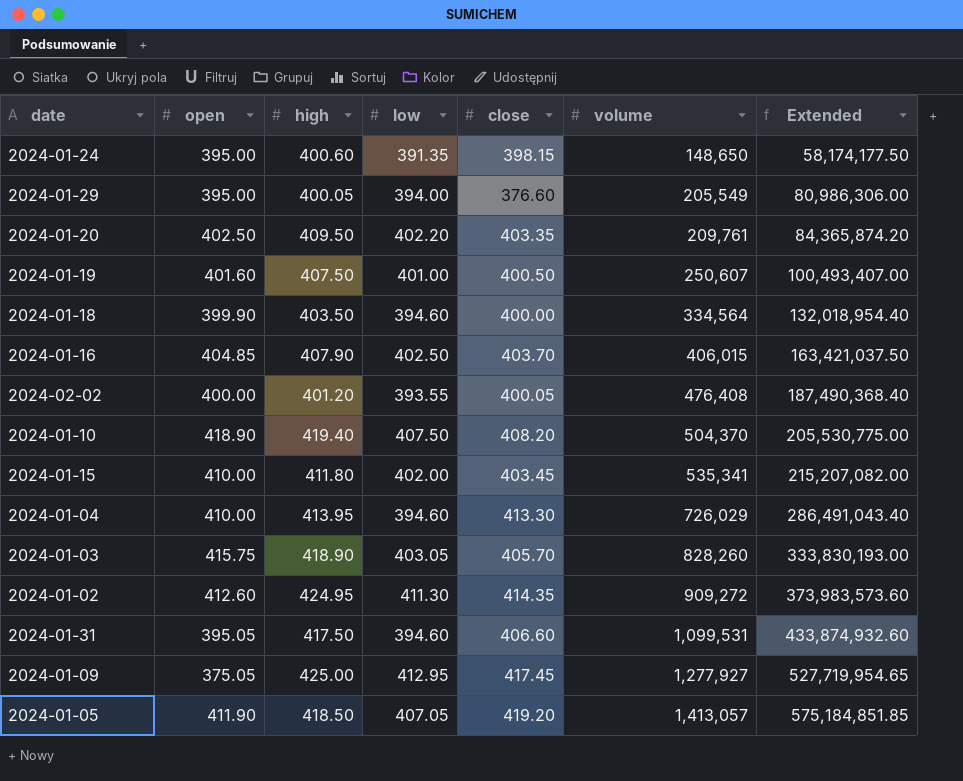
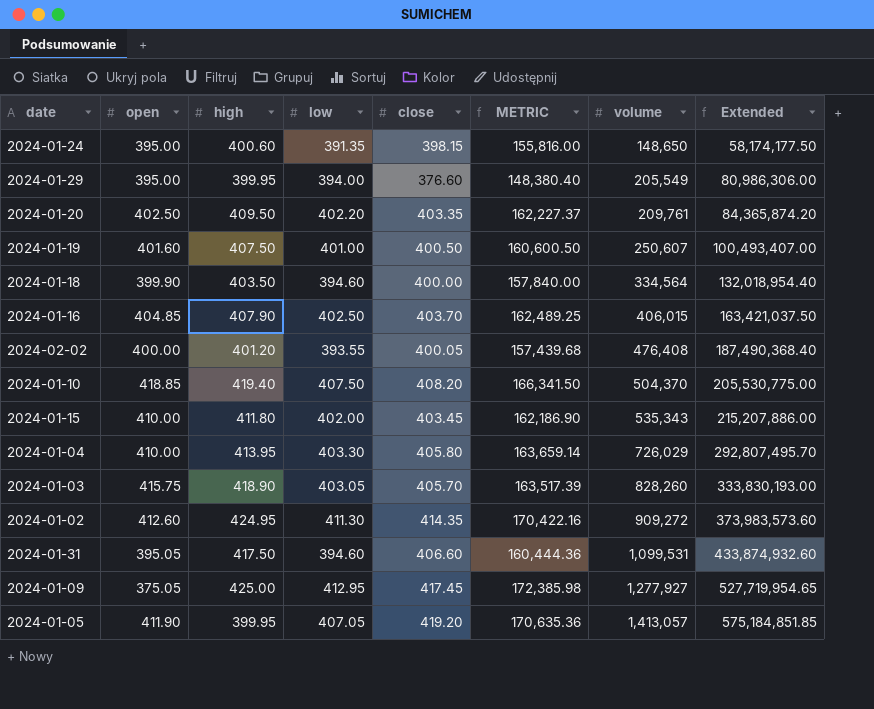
column METRIC | formula: none -> [low] * [close]
2024-01-29 | high: 400.05 -> 399.95
2024-01-10 | open: 418.90 -> 418.85
2024-01-15 | volume: 535,341 -> 535,343
2024-01-15 | Extended: 215,207,082.00 -> 215,207,886.00
2024-01-04 | low: 394.60 -> 403.30
2024-01-04 | close: 413.30 -> 405.80
2024-01-04 | Extended: 286,491,043.40 -> 292,807,495.70
2024-01-05 | high: 418.50 -> 399.95

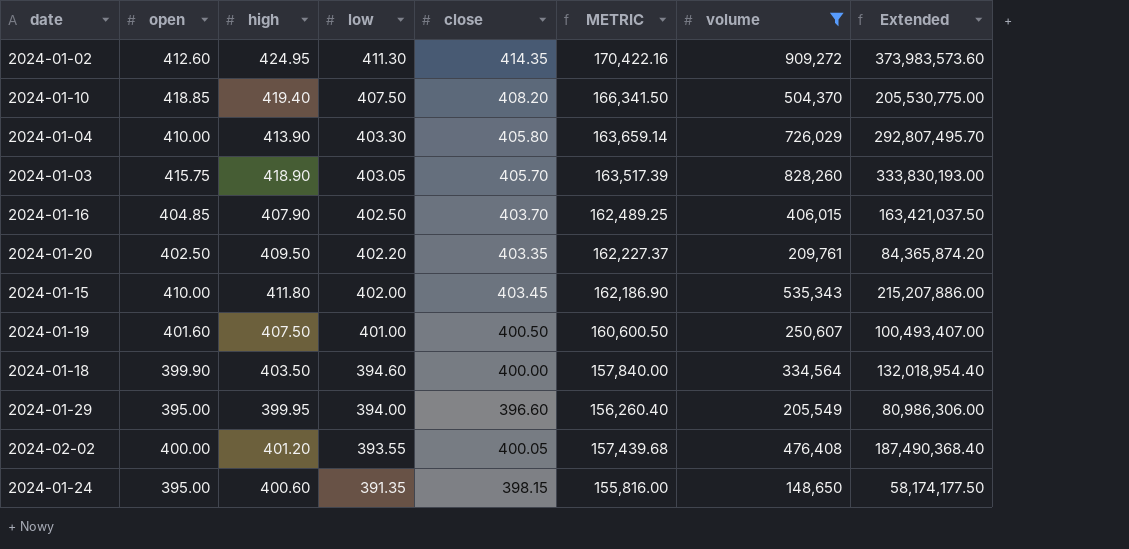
filter: none -> volume <= 909,272
row order: volume ascending -> low descending
2024-01-04 | high: 413.95 -> 413.90
2024-01-29 | close: 376.60 -> 396.60
2024-01-29 | METRIC: 148,380.40 -> 156,260.40

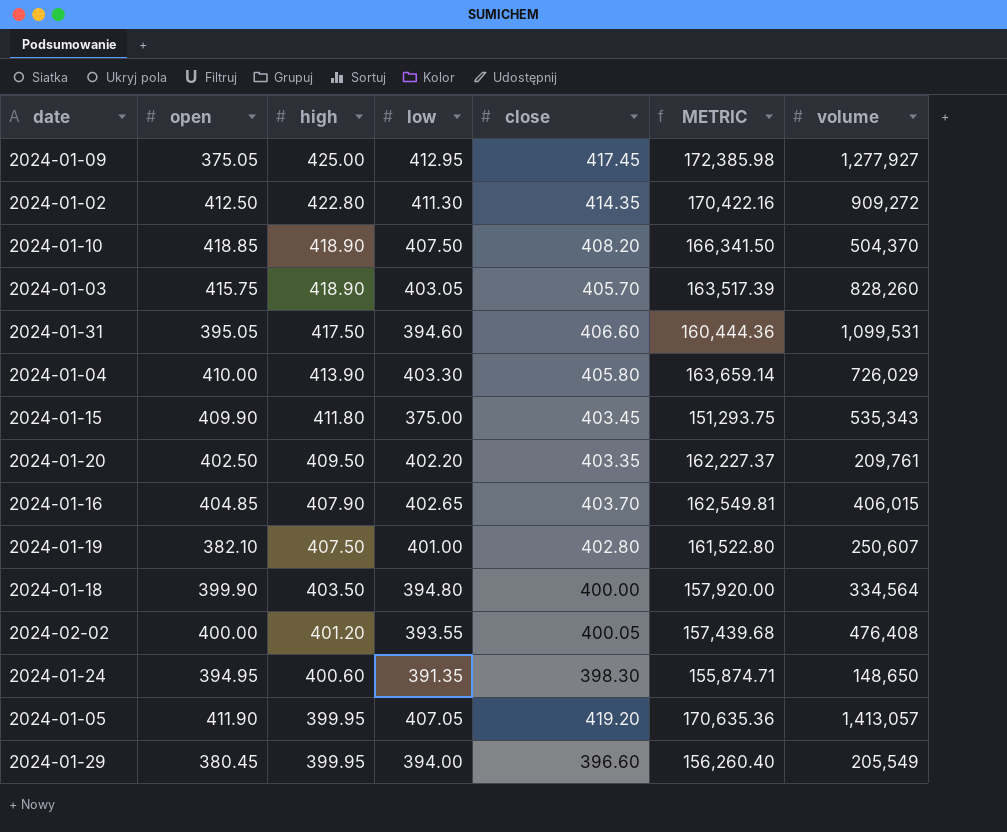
filter: volume <= 909,272 -> none
row order: low descending -> high descending
column Extended | formula: [low] * [volume] -> none
2024-01-02 | open: 412.60 -> 412.50
2024-01-02 | high: 424.95 -> 422.80
2024-01-10 | high: 419.40 -> 418.90
2024-01-15 | open: 410.00 -> 409.90
2024-01-15 | low: 402.00 -> 375.00
2024-01-15 | METRIC: 162,186.90 -> 151,293.75
2024-01-16 | low: 402.50 -> 402.65
2024-01-16 | METRIC: 162,489.25 -> 162,549.81
2024-01-19 | open: 401.60 -> 382.10
2024-01-19 | close: 400.50 -> 402.80
2024-01-19 | METRIC: 160,600.50 -> 161,522.80
2024-01-18 | low: 394.60 -> 394.80
2024-01-18 | METRIC: 157,840.00 -> 157,920.00
2024-01-24 | open: 395.00 -> 394.95
2024-01-24 | close: 398.15 -> 398.30
2024-01-24 | METRIC: 155,816.00 -> 155,874.71
2024-01-29 | open: 395.00 -> 380.45

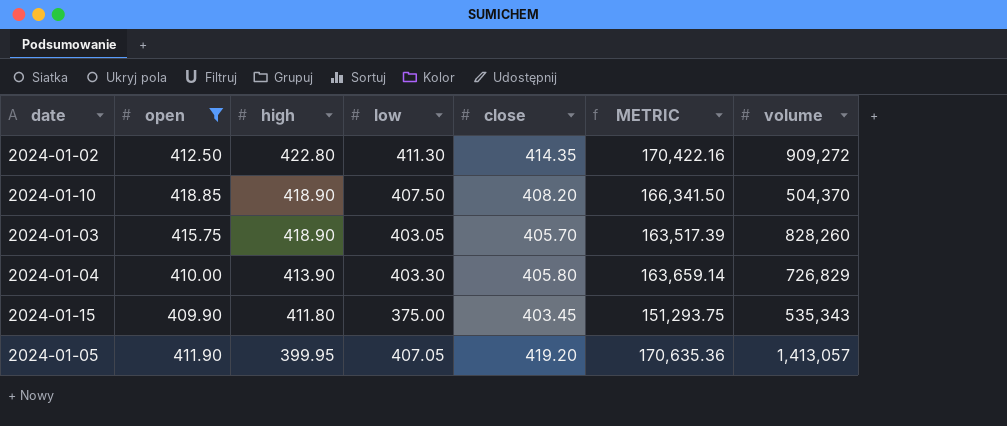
filter: none -> open >= 409.90
2024-01-04 | volume: 726,029 -> 726,829

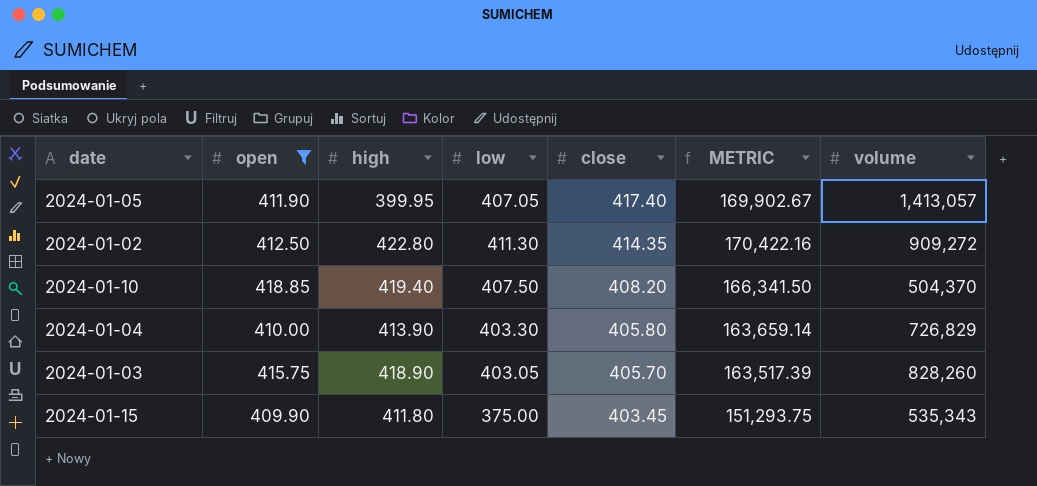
row order: high descending -> close descending
2024-01-05 | close: 419.20 -> 417.40
2024-01-05 | METRIC: 170,635.36 -> 169,902.67
2024-01-10 | high: 418.90 -> 419.40

